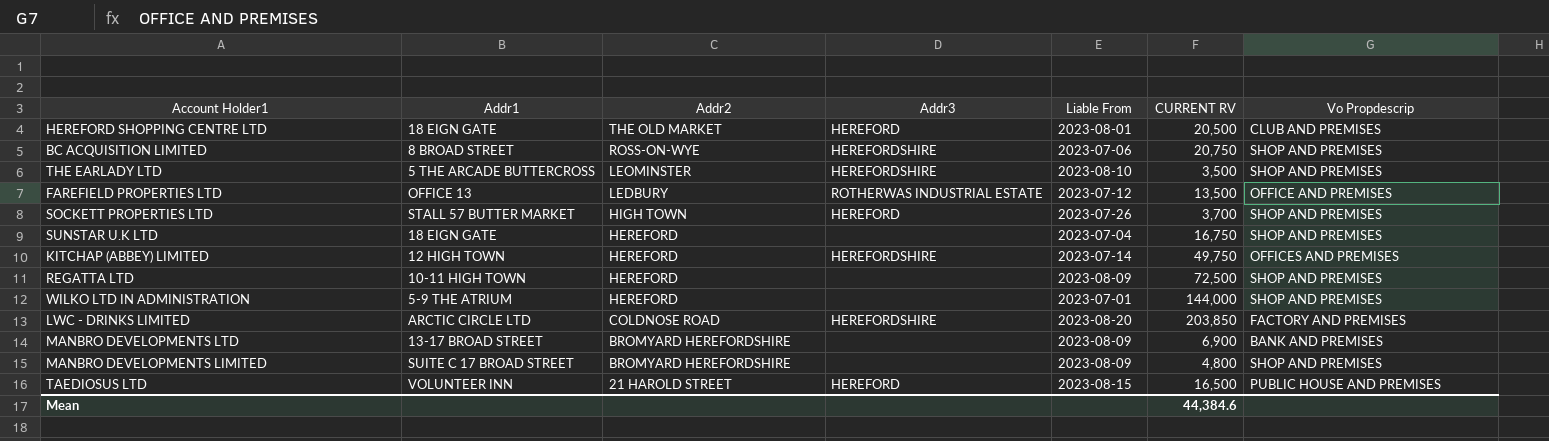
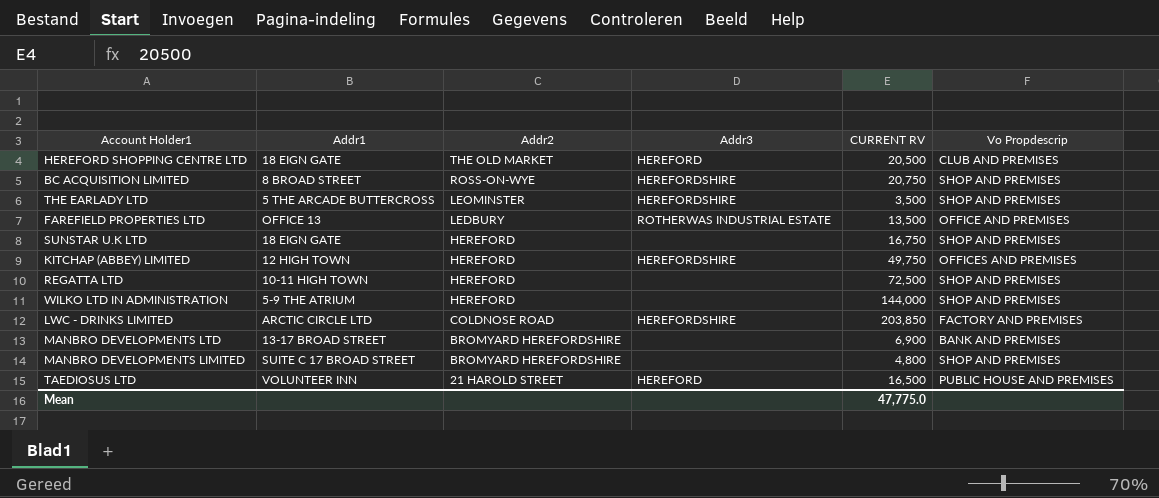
column Liable From | position: 5 -> none
row SOCKETT PROPERTIES LTD: STALL 57 BUTTER MARKET | HIGH TOWN | HEREFORD | 2023-07-26 | 3,700 | SHOP AND PREMISES -> none
Mean | CURRENT RV: 44,384.6 -> 47,775.0

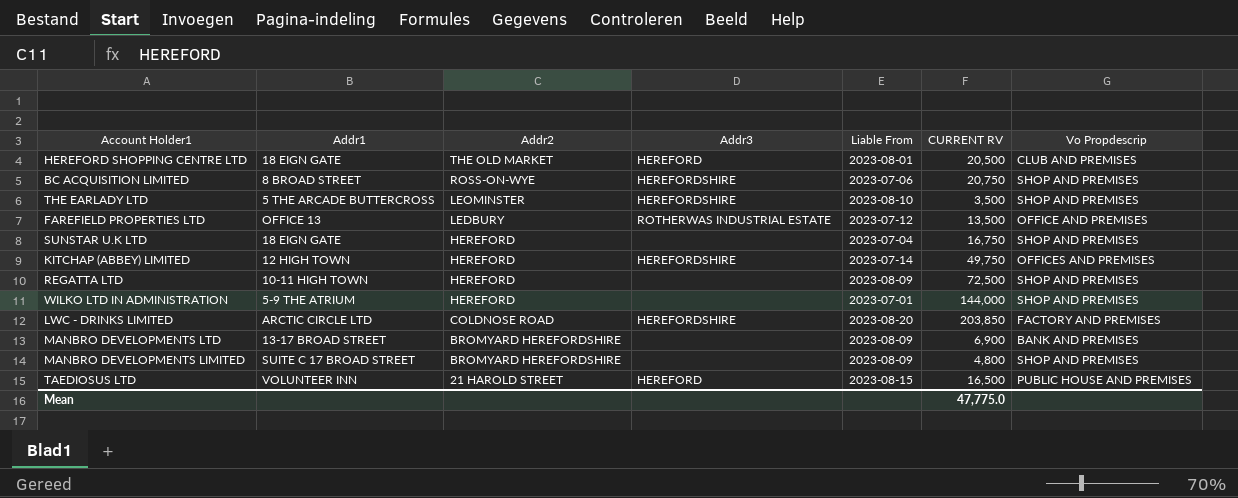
column Liable From | position: none -> 5

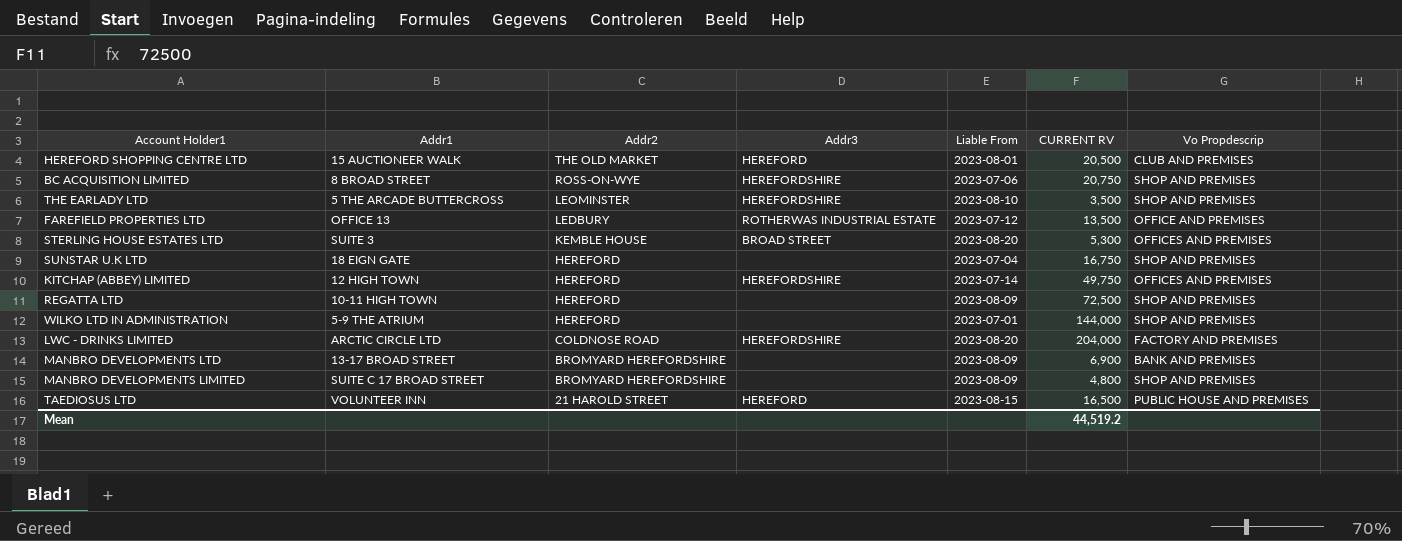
HEREFORD SHOPPING CENTRE LTD | Addr1: 18 EIGN GATE -> 15 AUCTIONEER WALK
row STERLING HOUSE ESTATES LTD: none -> SUITE 3 | KEMBLE HOUSE | BROAD STREET | 2023-08-20 | 5,300 | OFFICES AND PREMISES
LWC - DRINKS LIMITED | CURRENT RV: 203,850 -> 204,000
Mean | CURRENT RV: 47,775.0 -> 44,519.2

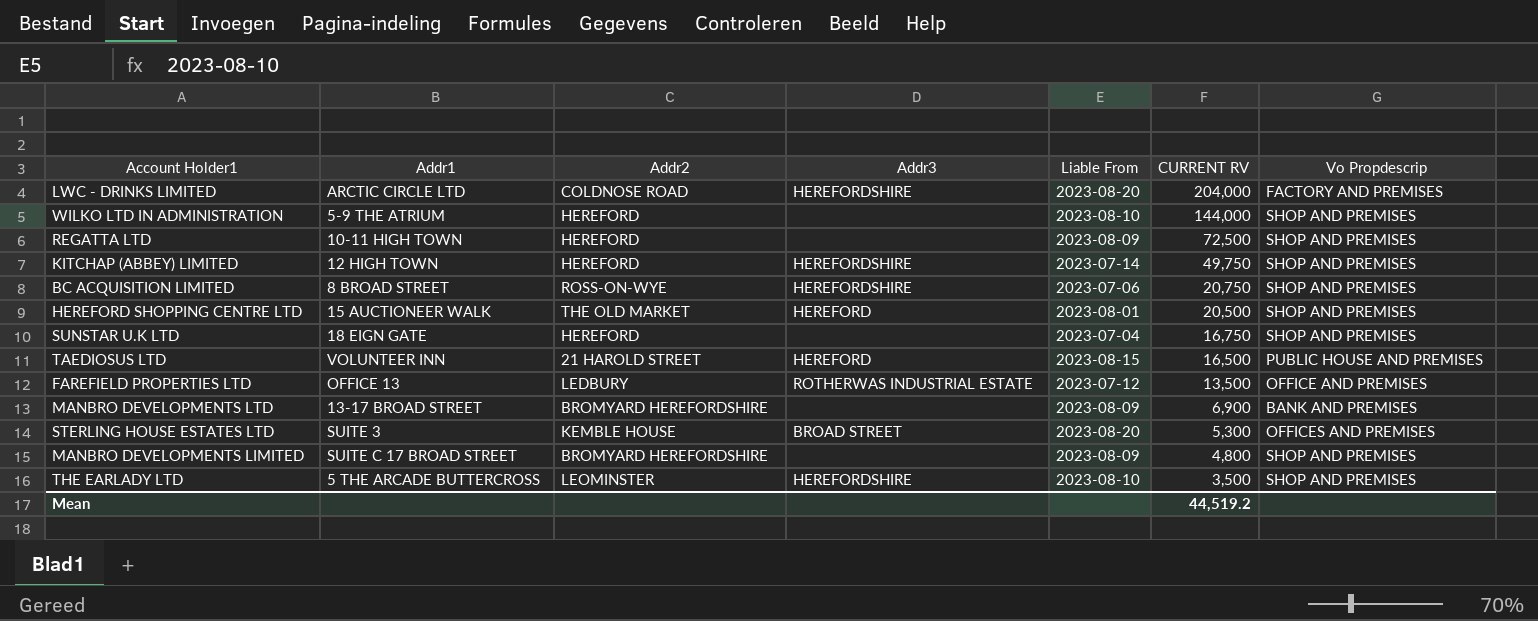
row order: Addr2 descending -> CURRENT RV descending
WILKO LTD IN ADMINISTRATION | Liable From: 2023-07-01 -> 2023-08-10
KITCHAP (ABBEY) LIMITED | Vo Propdescrip: OFFICES AND PREMISES -> SHOP AND PREMISES
HEREFORD SHOPPING CENTRE LTD | Vo Propdescrip: CLUB AND PREMISES -> SHOP AND PREMISES

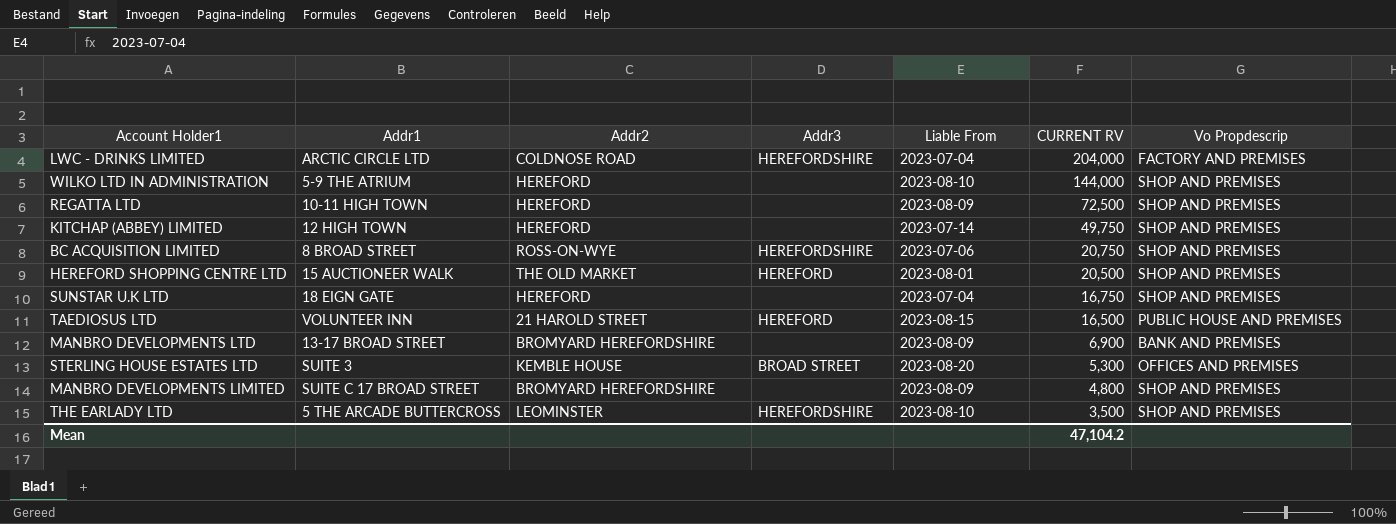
row FAREFIELD PROPERTIES LTD: OFFICE 13 | LEDBURY | ROTHERWAS INDUSTRIAL ESTATE | 2023-07-12 | 13,500 | OFFICE AND PREMISES -> none
LWC - DRINKS LIMITED | Liable From: 2023-08-20 -> 2023-07-04
KITCHAP (ABBEY) LIMITED | Addr3: HEREFORDSHIRE -> none
Mean | CURRENT RV: 44,519.2 -> 47,104.2

